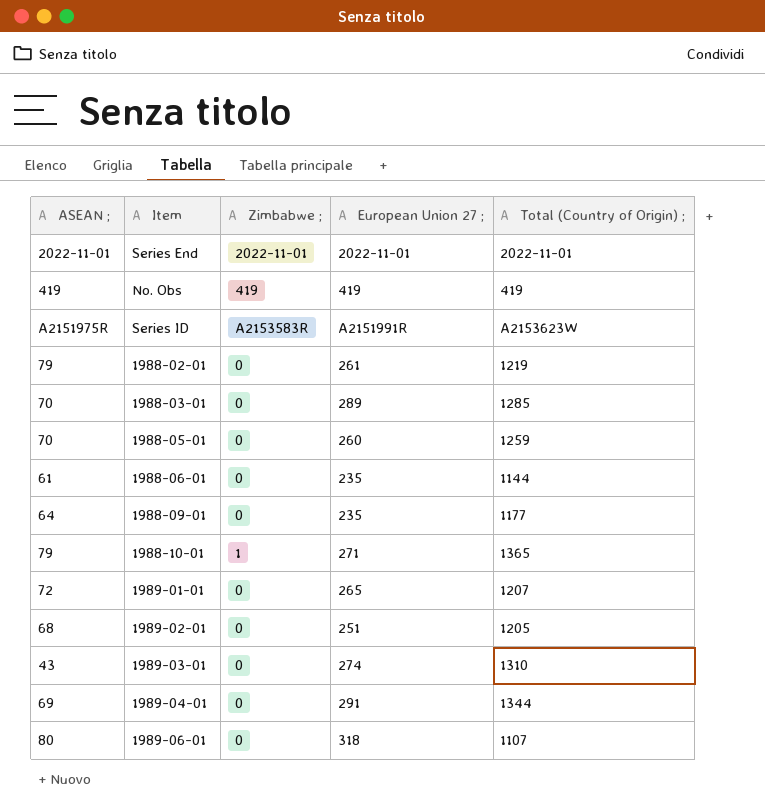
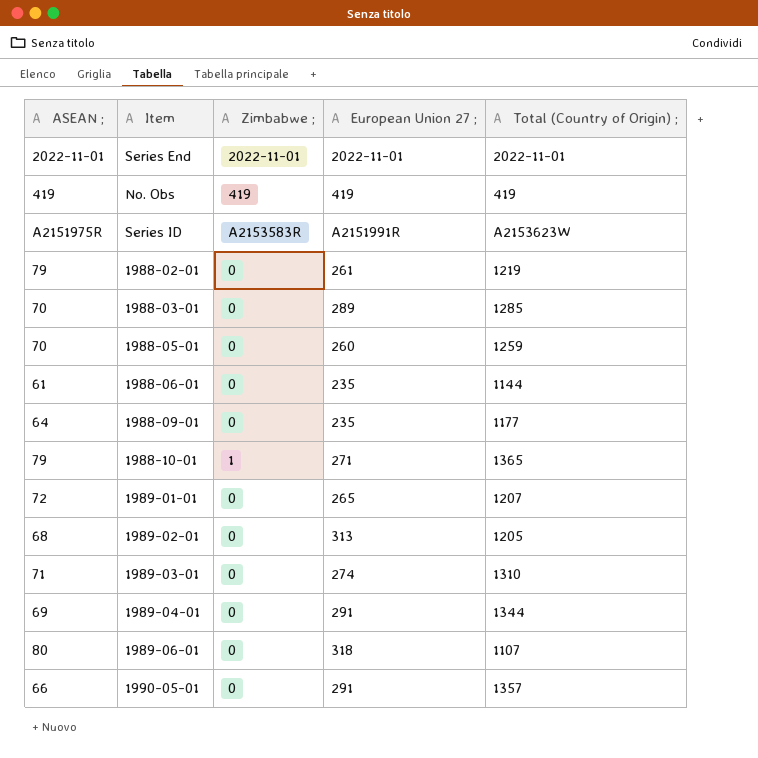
1989-02-01 | European Union 27 ;: 251 -> 313
1989-03-01 | ASEAN ;: 43 -> 71
row 1990-05-01: none -> 66 | 0 | 291 | 1357

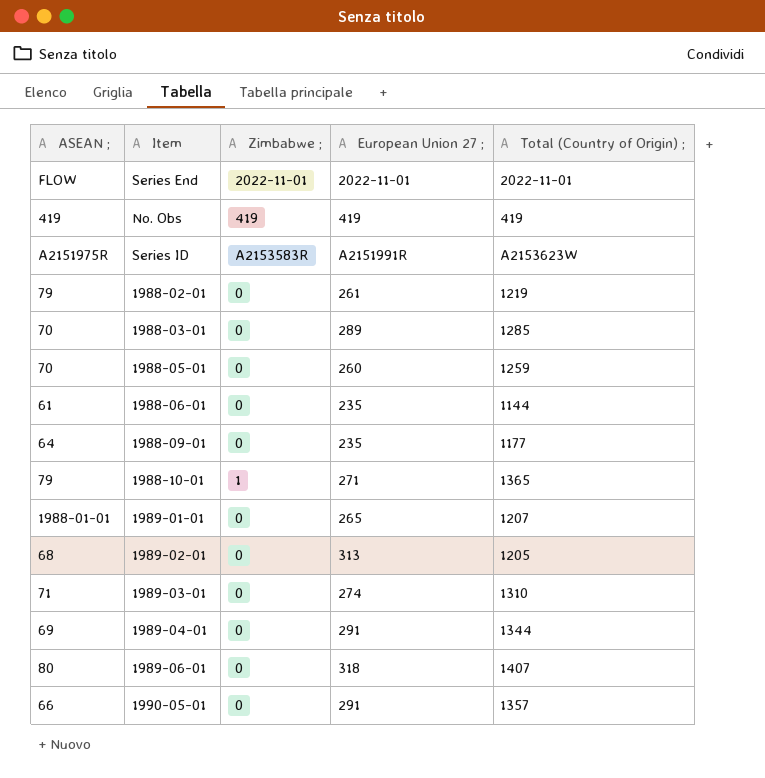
Series End | ASEAN ;: 2022-11-01 -> FLOW
1989-01-01 | ASEAN ;: 72 -> 1988-01-01
1989-06-01 | Total (Country of Origin) ;: 1107 -> 1407

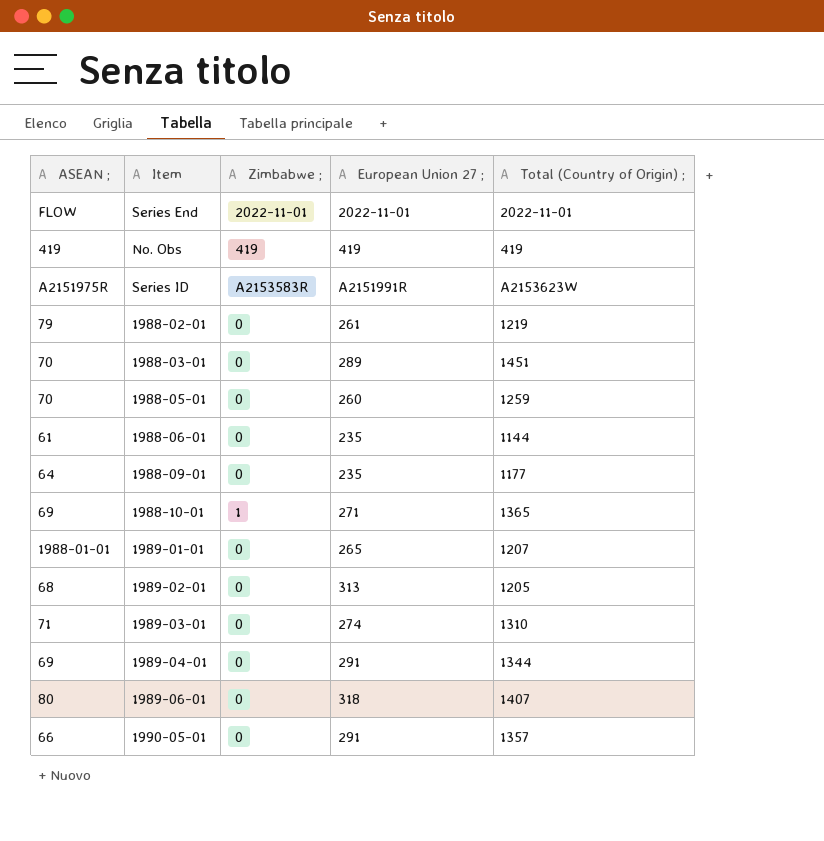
1988-03-01 | Total (Country of Origin) ;: 1285 -> 1451
1988-10-01 | ASEAN ;: 79 -> 69

